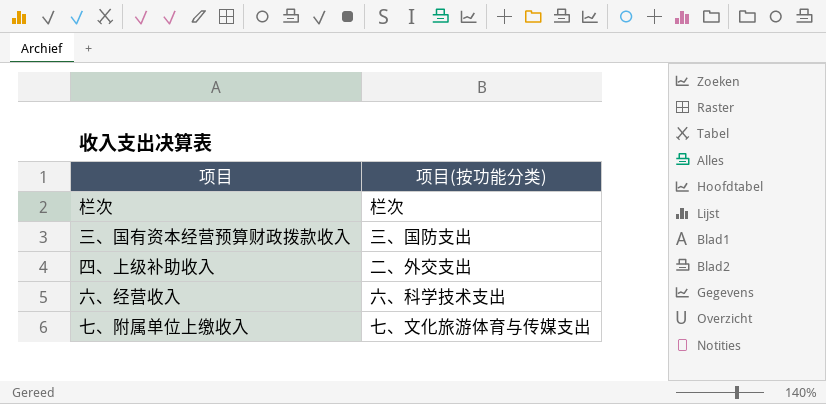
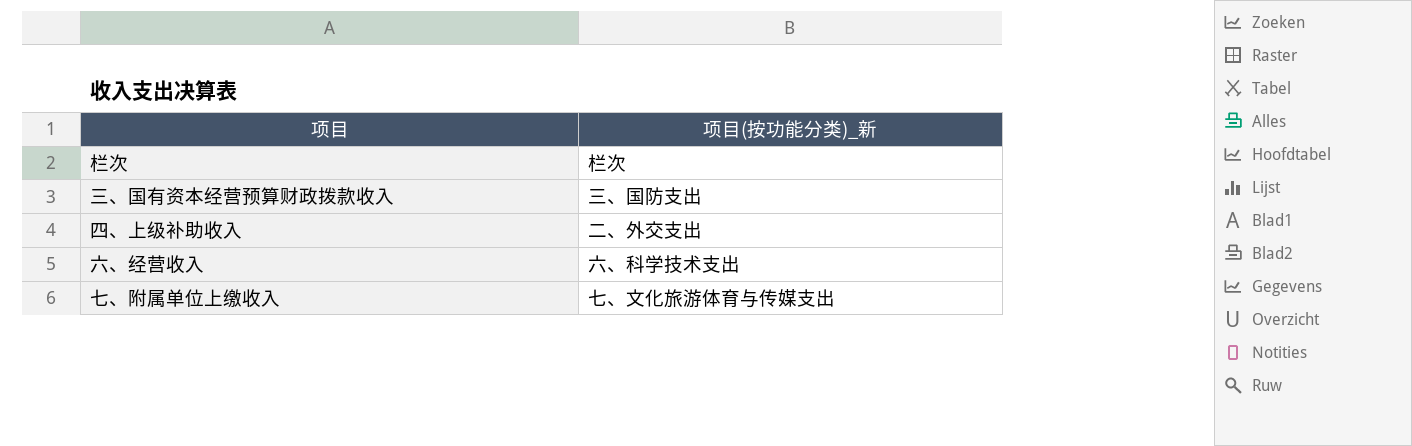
column name: 项目(按功能分类) -> 项目(按功能分类)_新

